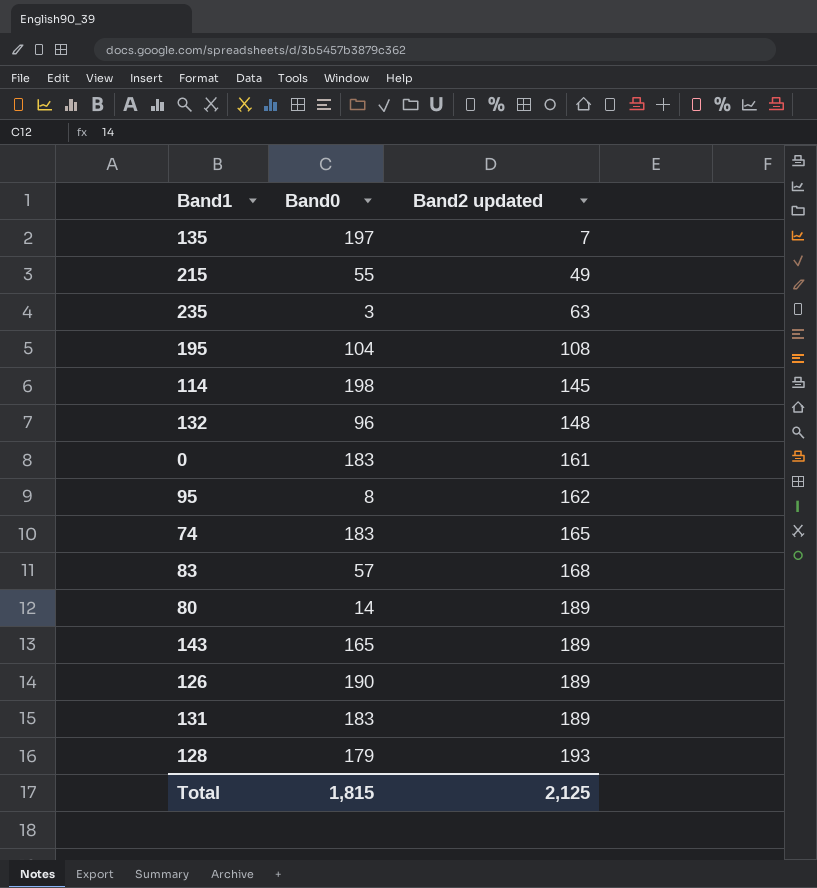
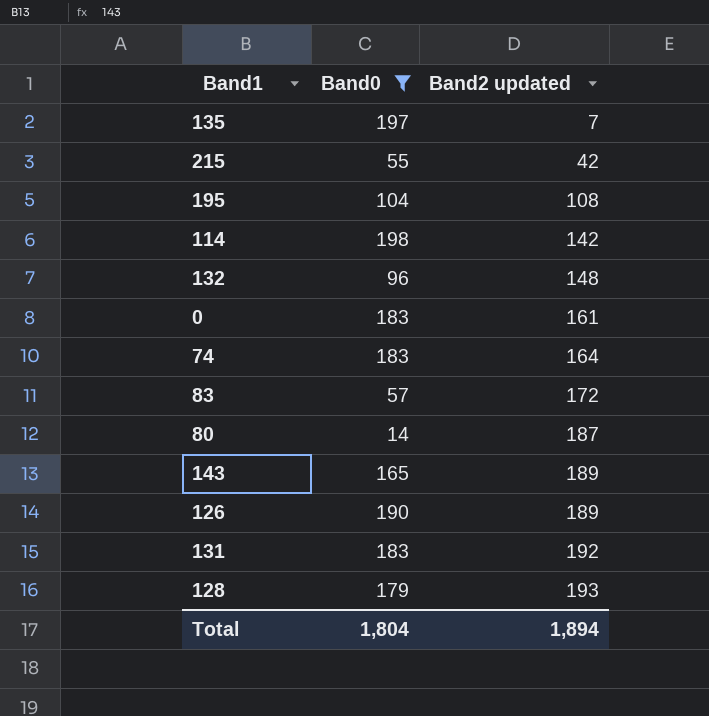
filter: none -> Band0 >= 14
215 | Band2 updated: 49 -> 42
114 | Band2 updated: 145 -> 142
74 | Band2 updated: 165 -> 164
83 | Band2 updated: 168 -> 172
80 | Band2 updated: 189 -> 187
131 | Band2 updated: 189 -> 192
Total | Band0: 1,815 -> 1,804
Total | Band2 updated: 2,125 -> 1,894

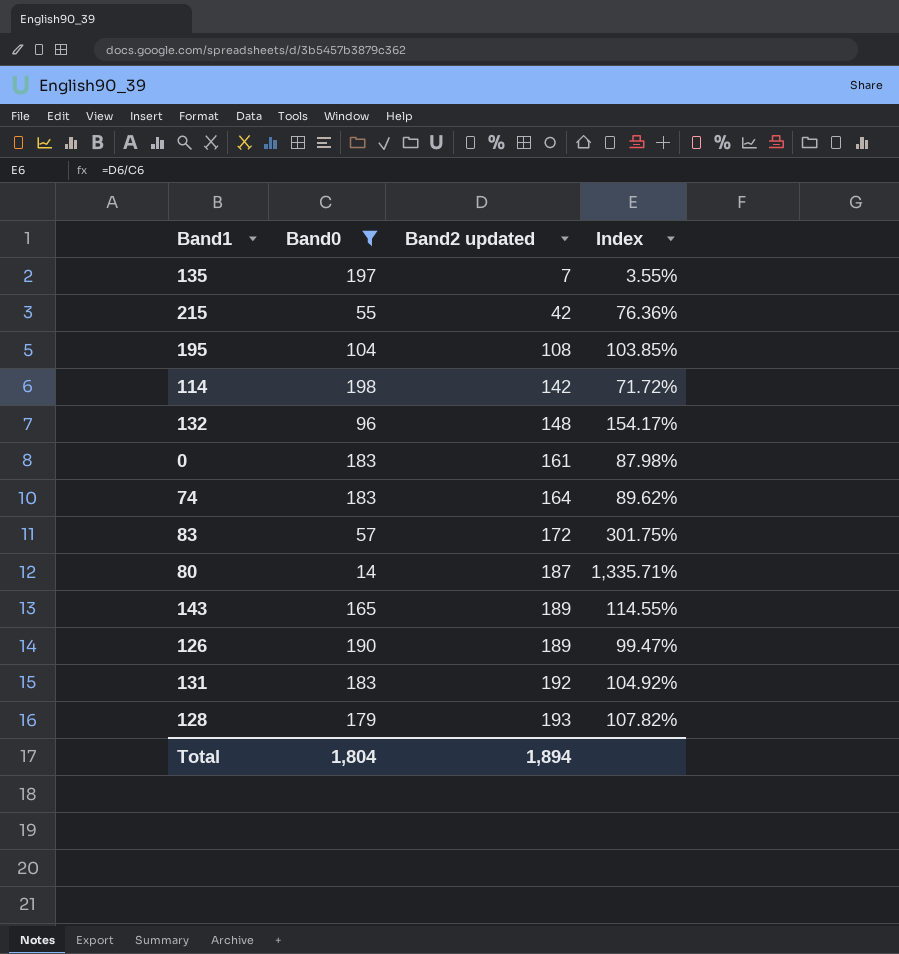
column Index | formula: none -> [Band2 updated] / [Band0]

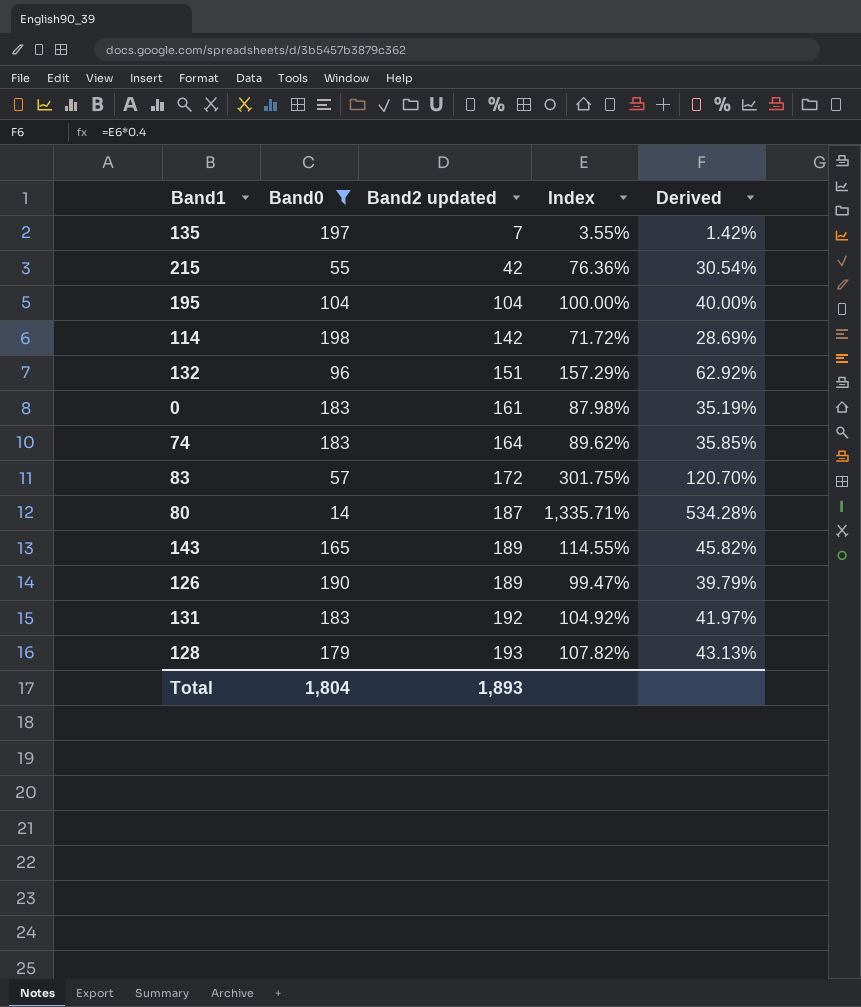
column Derived | formula: none -> [Index] * 0.4
195 | Band2 updated: 108 -> 104
195 | Index: 103.85% -> 100.00%
132 | Band2 updated: 148 -> 151
132 | Index: 154.17% -> 157.29%
Total | Band2 updated: 1,894 -> 1,893

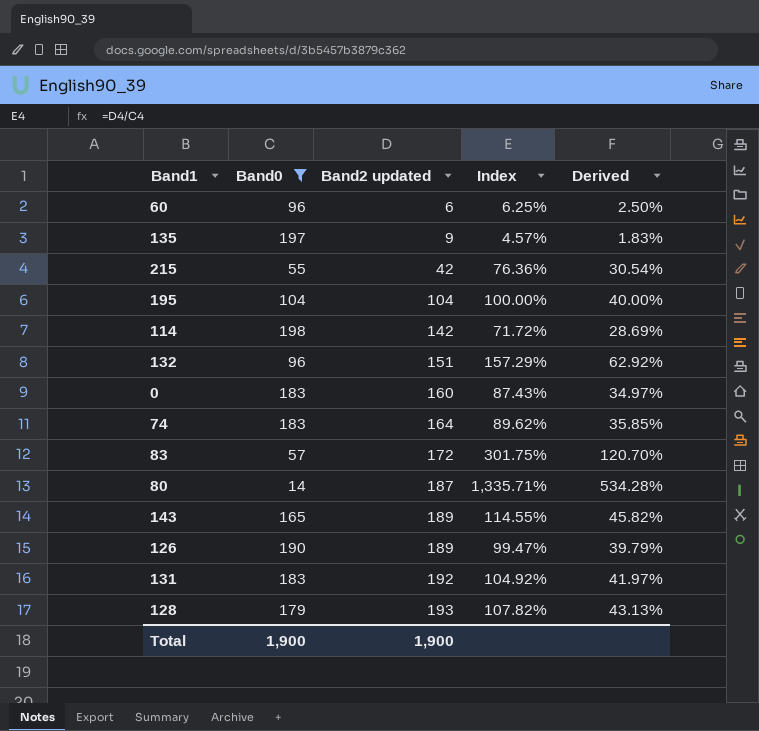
row 60: none -> 96 | 6 | 6.25% | 2.50%
135 | Band2 updated: 7 -> 9
135 | Index: 3.55% -> 4.57%
135 | Derived: 1.42% -> 1.83%
0 | Band2 updated: 161 -> 160
0 | Index: 87.98% -> 87.43%
0 | Derived: 35.19% -> 34.97%
Total | Band0: 1,804 -> 1,900
Total | Band2 updated: 1,893 -> 1,900

